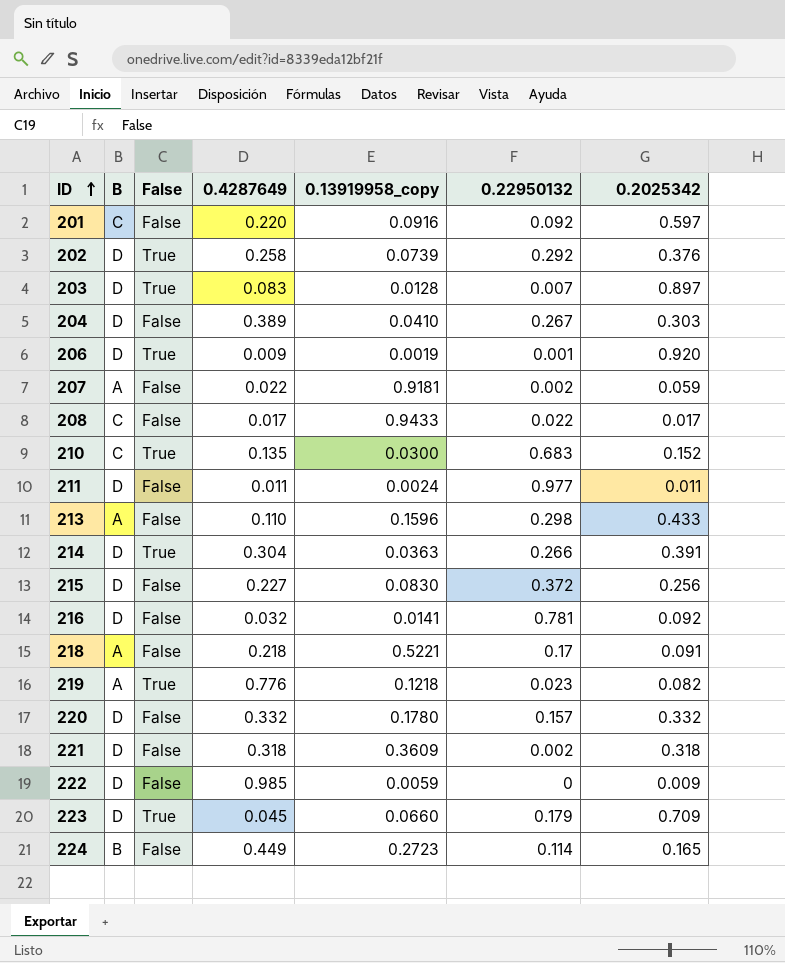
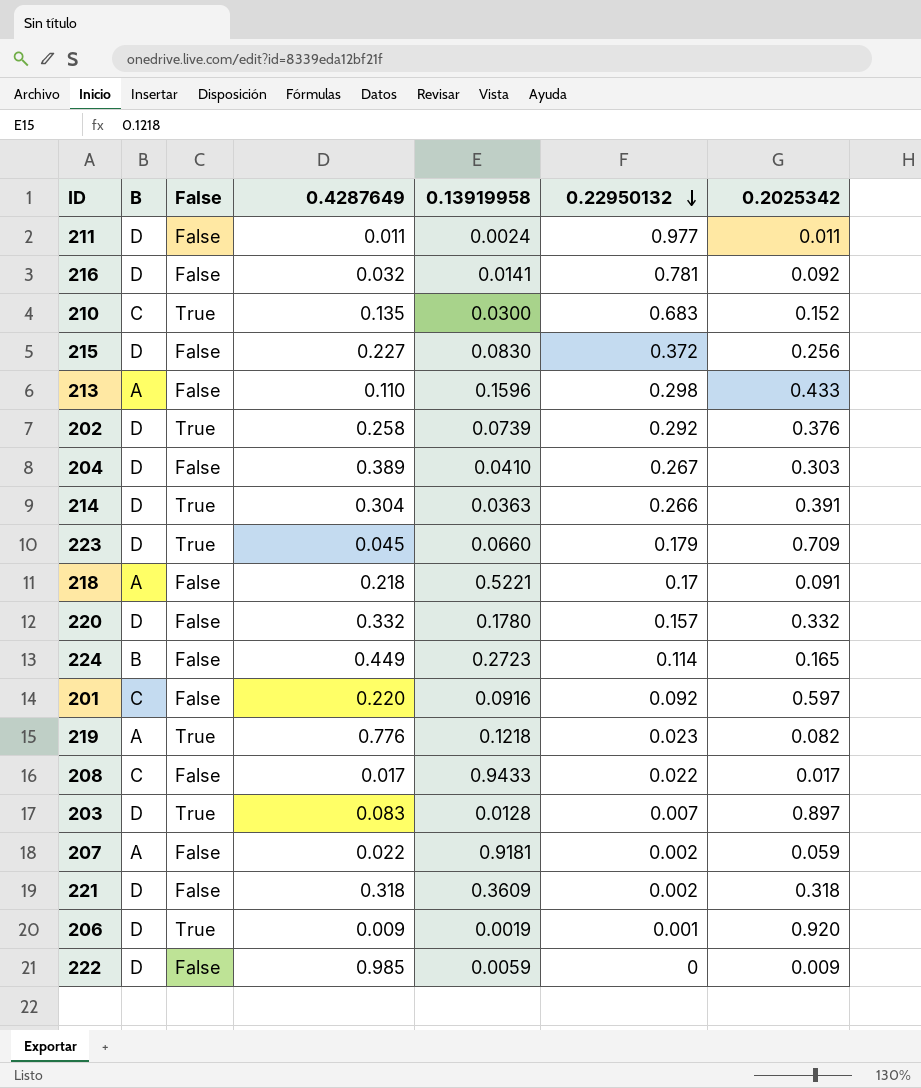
row order: ID ascending -> 0.22950132 descending
column name: 0.13919958_copy -> 0.13919958

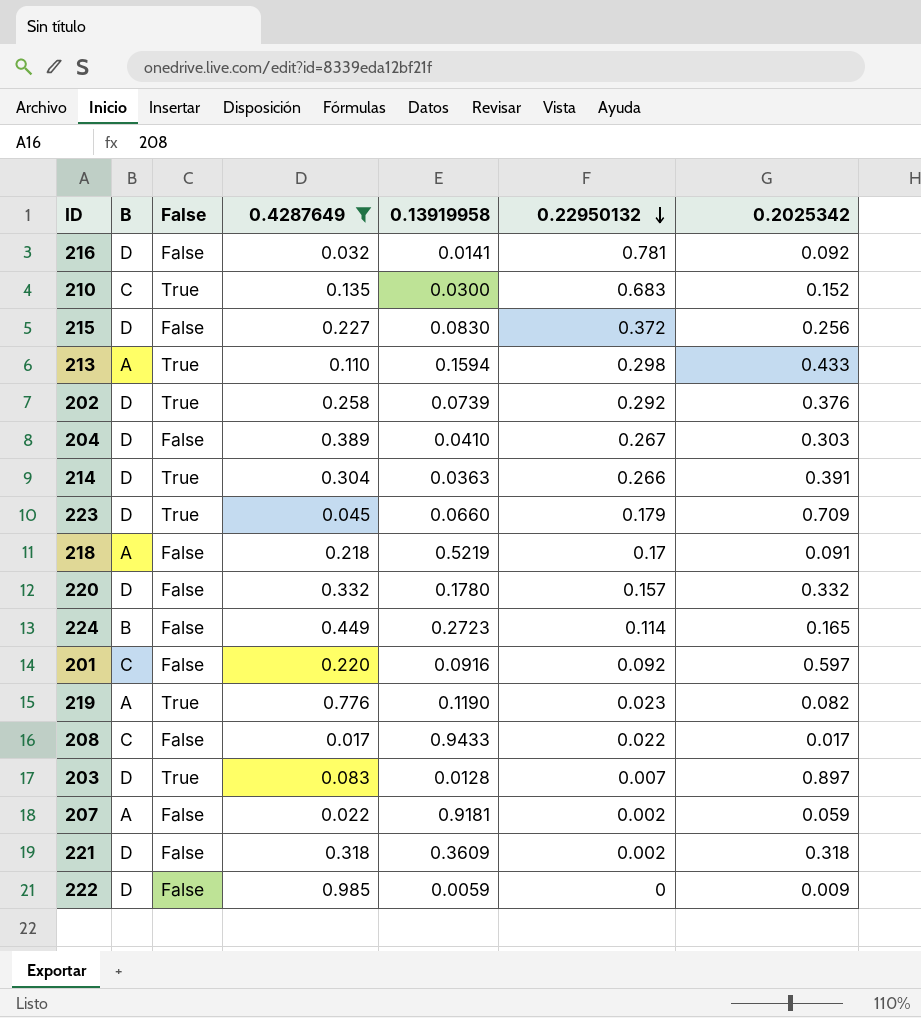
filter: none -> 0.4287649 >= 0.017
213 | False: False -> True
213 | 0.13919958: 0.1596 -> 0.1594
218 | 0.13919958: 0.5221 -> 0.5219
219 | 0.13919958: 0.1218 -> 0.1190

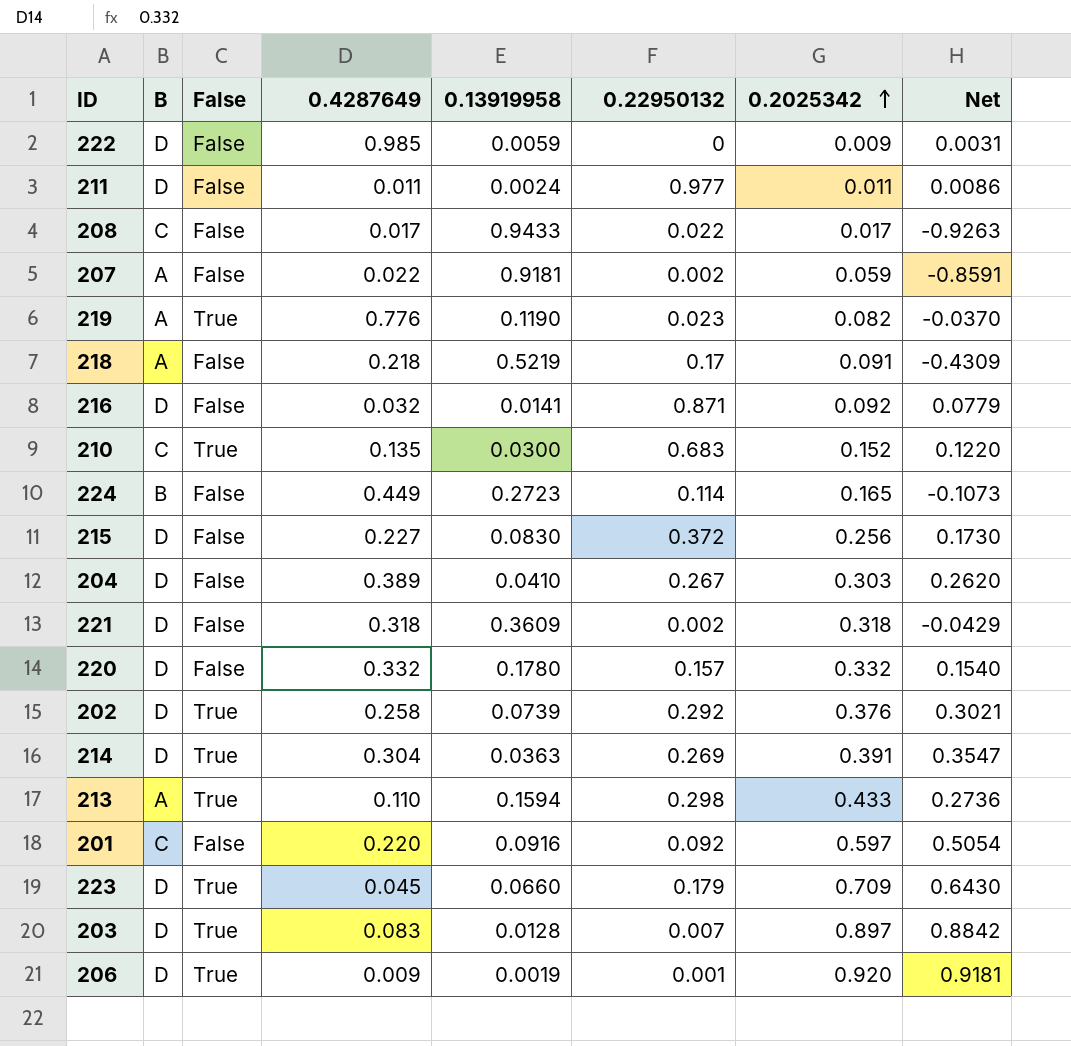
filter: 0.4287649 >= 0.017 -> none
row order: 0.22950132 descending -> 0.2025342 ascending
column Net | formula: none -> [0.2025342] - [0.13919958]
216 | 0.22950132: 0.781 -> 0.871
214 | 0.22950132: 0.266 -> 0.269

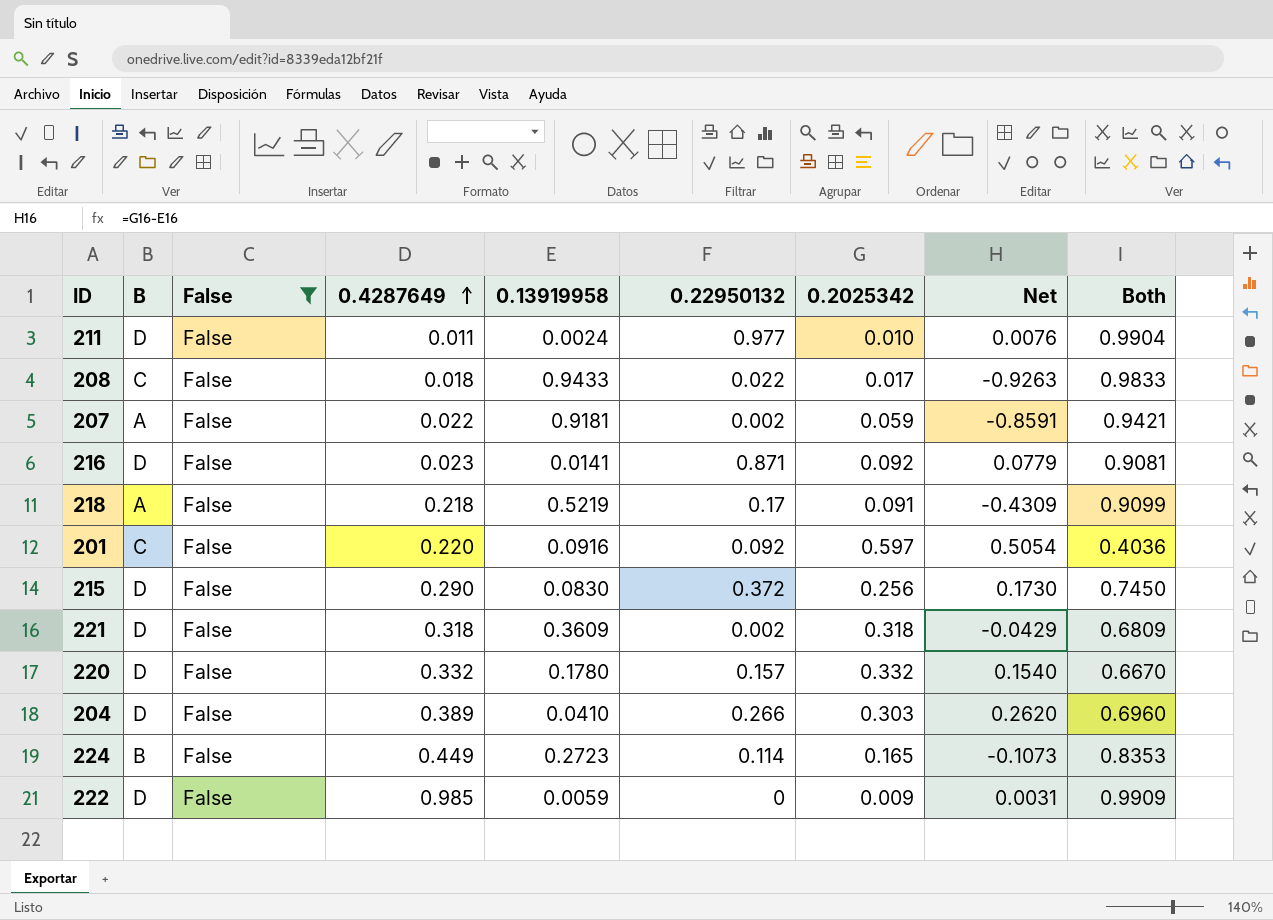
filter: none -> False = False
row order: 0.2025342 ascending -> 0.4287649 ascending
column Both | formula: none -> [0.4287649] + [0.13919958] + [0.22950132]
211 | 0.2025342: 0.011 -> 0.010
211 | Net: 0.0086 -> 0.0076
208 | 0.4287649: 0.017 -> 0.018
216 | 0.4287649: 0.032 -> 0.023
215 | 0.4287649: 0.227 -> 0.290
204 | 0.22950132: 0.267 -> 0.266

